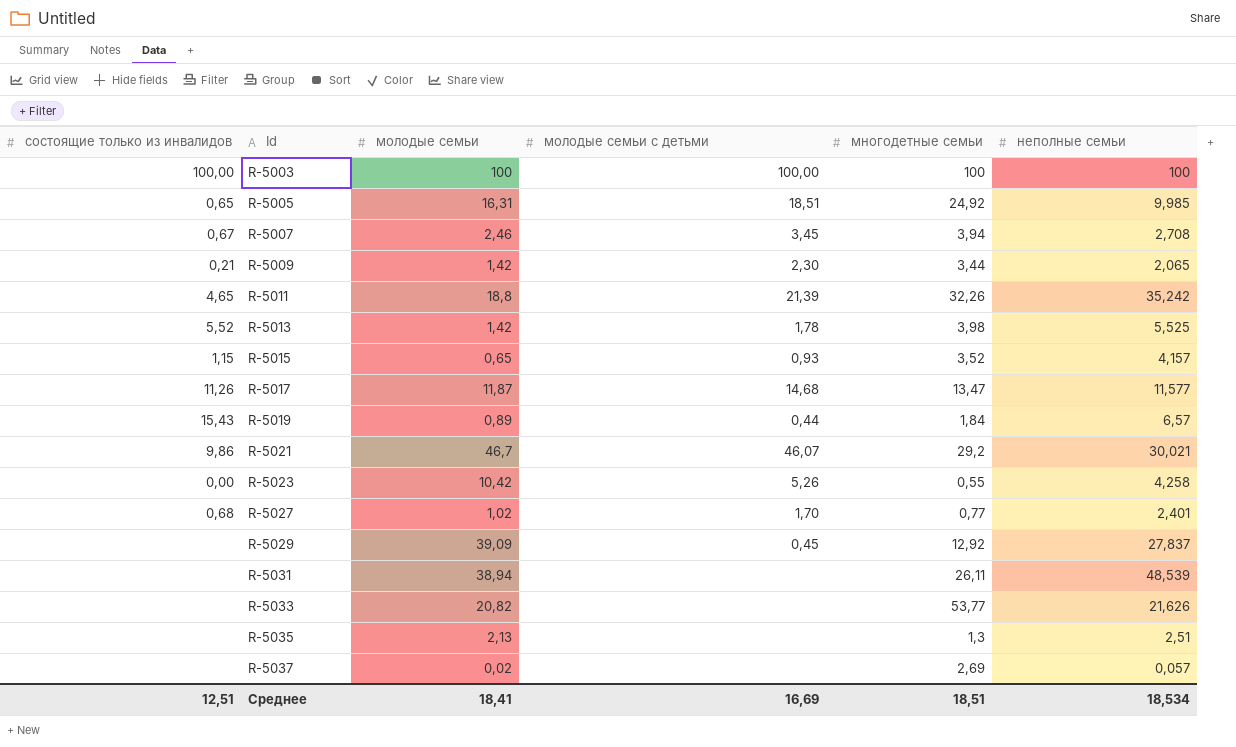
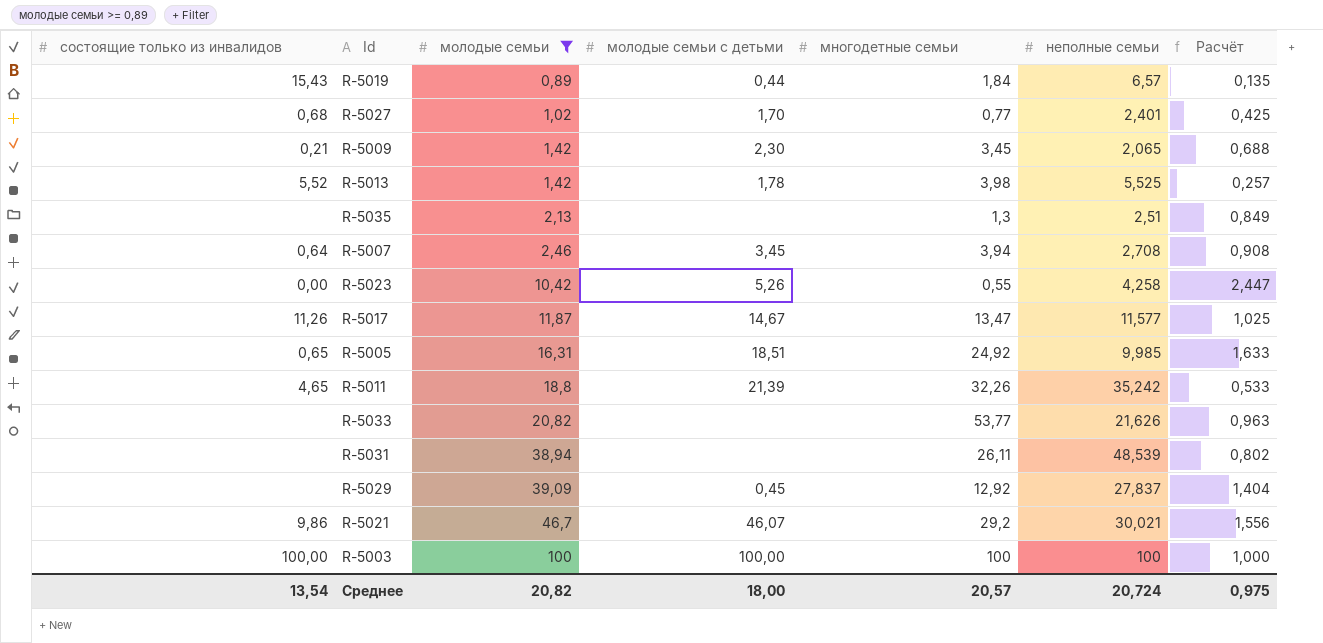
filter: none -> молодые семьи >= 0,89
row order: Id ascending -> молодые семьи ascending
column Расчёт | formula: none -> [молодые семьи] / [неполные семьи]
R-5009 | многодетные семьи: 3,44 -> 3,45
R-5007 | состоящие только из инвалидов: 0,67 -> 0,64
R-5017 | молодые семьи с детьми: 14,68 -> 14,67
Среднее | состоящие только из инвалидов: 12,51 -> 13,54
Среднее | молодые семьи: 18,41 -> 20,82
Среднее | молодые семьи с детьми: 16,69 -> 18,00
Среднее | многодетные семьи: 18,51 -> 20,57
Среднее | неполные семьи: 18,534 -> 20,724

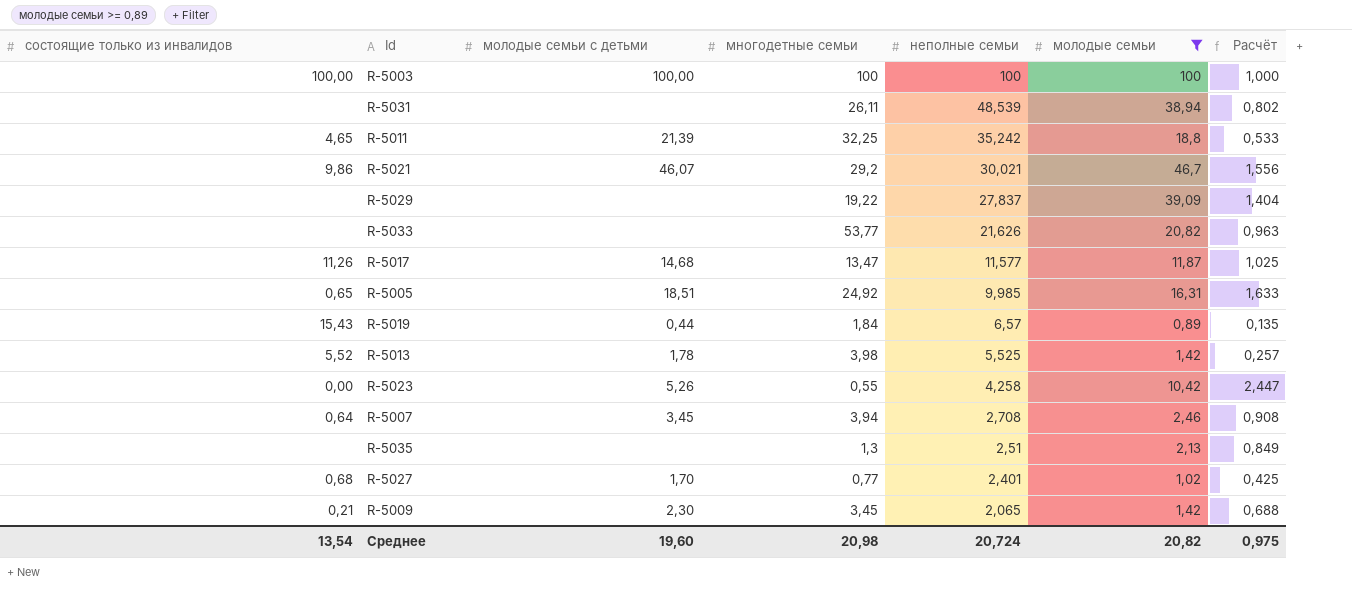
row order: молодые семьи ascending -> неполные семьи descending
column молодые семьи | position: 3 -> 6
R-5011 | многодетные семьи: 32,26 -> 32,25
R-5029 | молодые семьи с детьми: 0,45 -> none
R-5029 | многодетные семьи: 12,92 -> 19,22
R-5017 | молодые семьи с детьми: 14,67 -> 14,68
Среднее | молодые семьи с детьми: 18,00 -> 19,60
Среднее | многодетные семьи: 20,57 -> 20,98

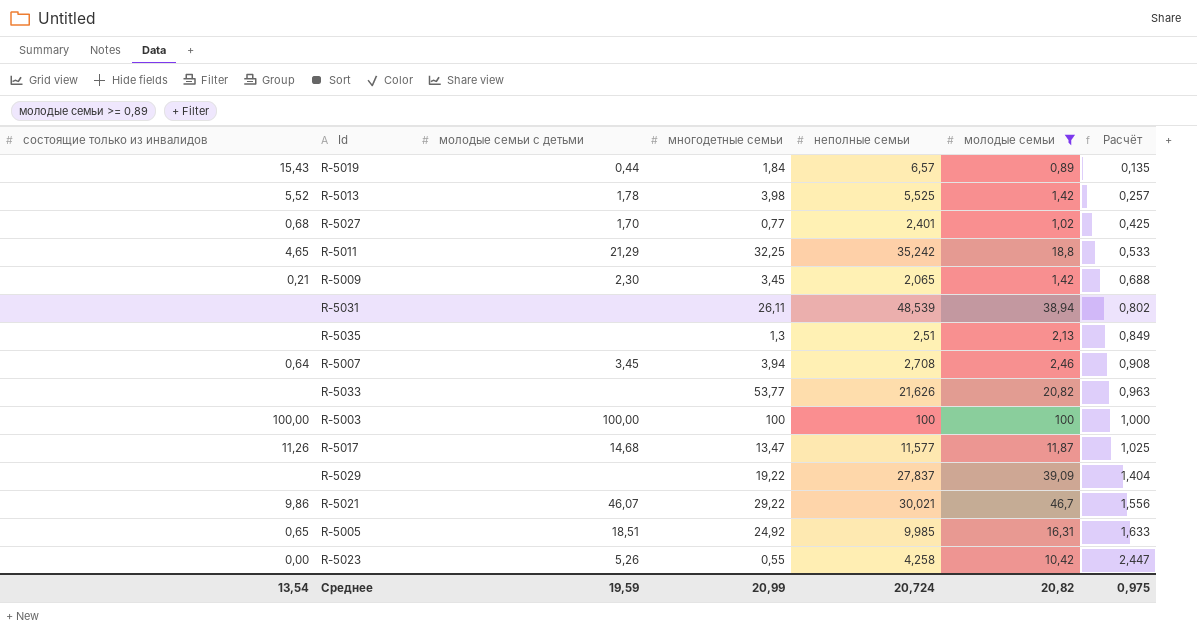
row order: неполные семьи descending -> Расчёт ascending
R-5011 | молодые семьи с детьми: 21,39 -> 21,29
R-5021 | многодетные семьи: 29,2 -> 29,22
Среднее | молодые семьи с детьми: 19,60 -> 19,59
Среднее | многодетные семьи: 20,98 -> 20,99

